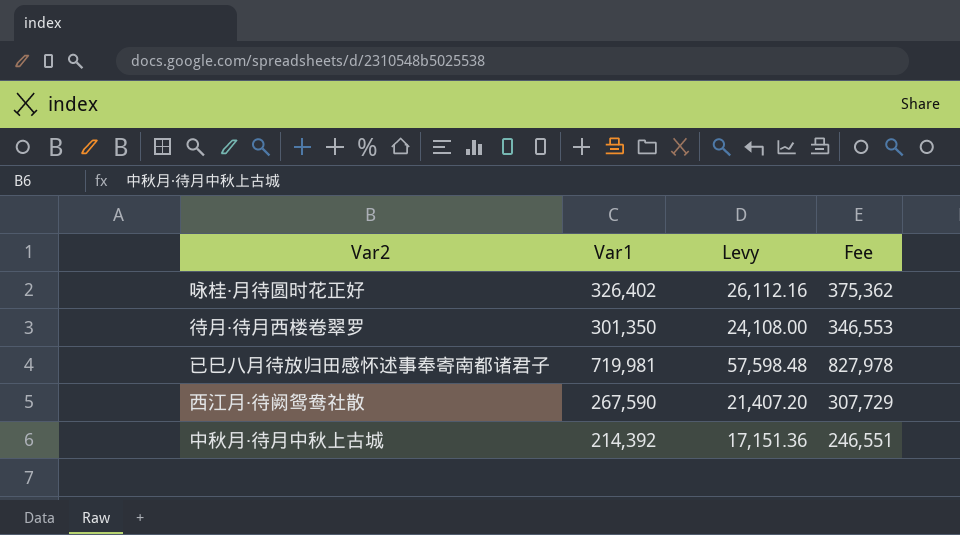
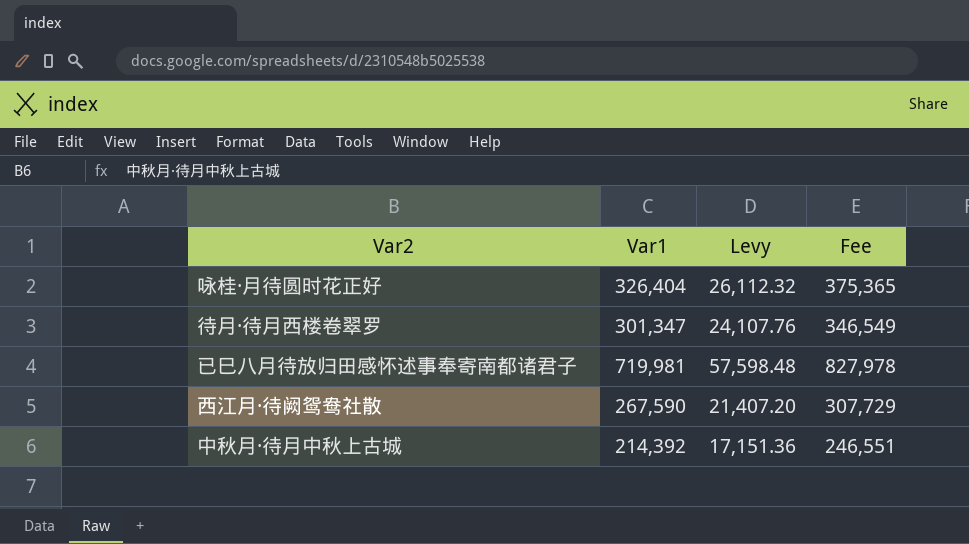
咏桂·月待圆时花正好 | Var1: 326,402 -> 326,404
咏桂·月待圆时花正好 | Levy: 26,112.16 -> 26,112.32
咏桂·月待圆时花正好 | Fee: 375,362 -> 375,365
待月·待月西楼卷翠罗 | Var1: 301,350 -> 301,347
待月·待月西楼卷翠罗 | Levy: 24,108.00 -> 24,107.76
待月·待月西楼卷翠罗 | Fee: 346,553 -> 346,549

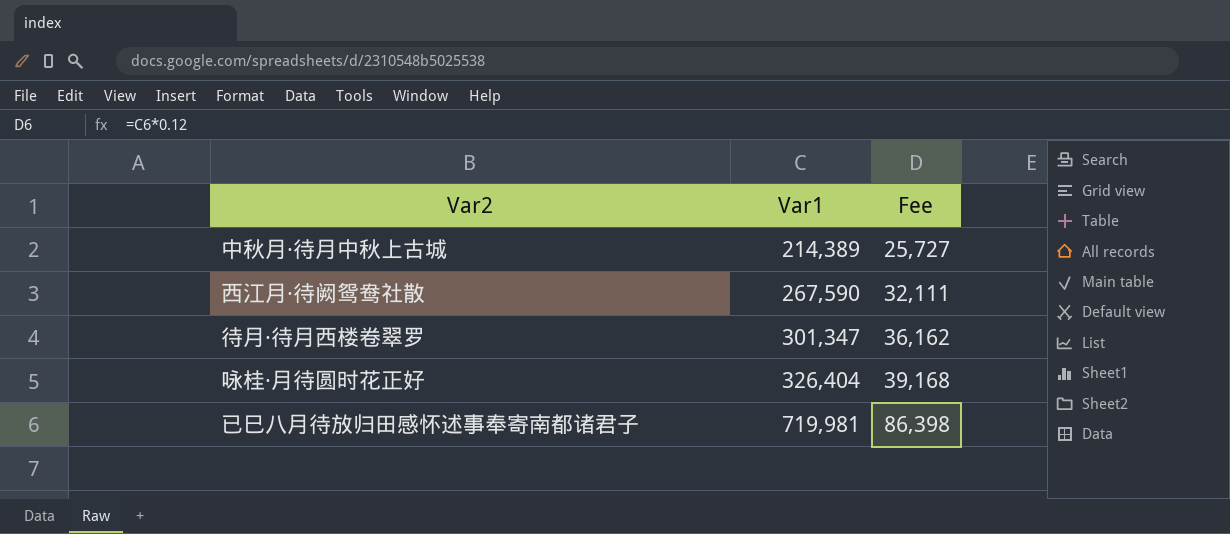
row order: none -> Var1 ascending
column Levy | formula: [Var1] * 0.08 -> none
column Fee | formula: [Var1] * 1.15 -> [Var1] * 0.12
中秋月·待月中秋上古城 | Var1: 214,392 -> 214,389

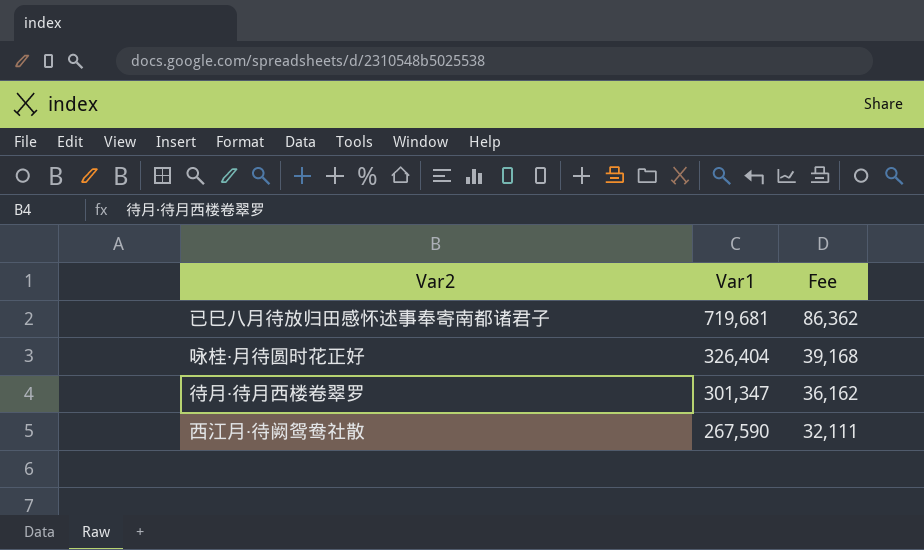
row order: Var1 ascending -> Var1 descending
row 中秋月·待月中秋上古城: 214,389 | 25,727 -> none
已巳八月待放归田感怀述事奉寄南都诸君子 | Var1: 719,981 -> 719,681
已巳八月待放归田感怀述事奉寄南都诸君子 | Fee: 86,398 -> 86,362

